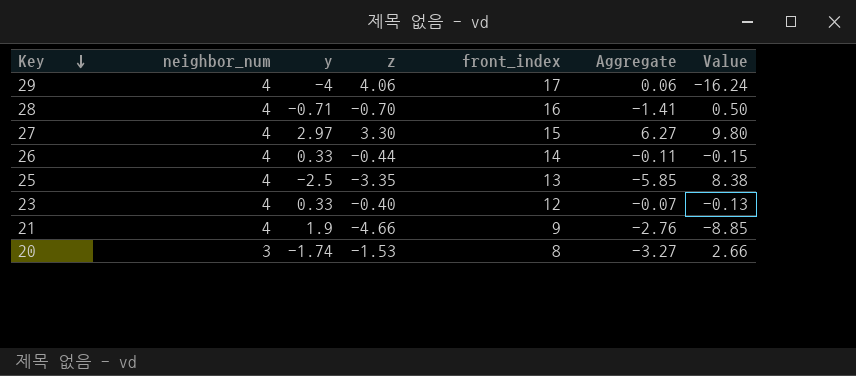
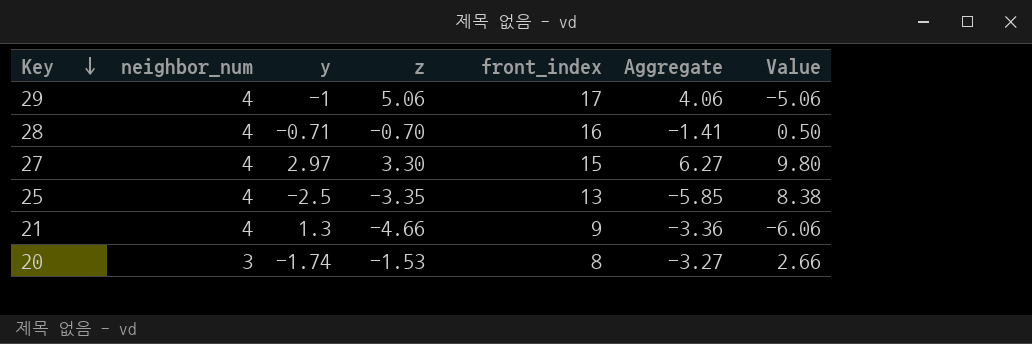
row 26: 4 | 0.33 | -0.44 | 14 | -0.11 | -0.15 -> none
row 23: 4 | 0.33 | -0.40 | 12 | -0.07 | -0.13 -> none
29 | y: -4 -> -1
29 | z: 4.06 -> 5.06
29 | Aggregate: 0.06 -> 4.06
29 | Value: -16.24 -> -5.06
21 | y: 1.9 -> 1.3
21 | Aggregate: -2.76 -> -3.36
21 | Value: -8.85 -> -6.06

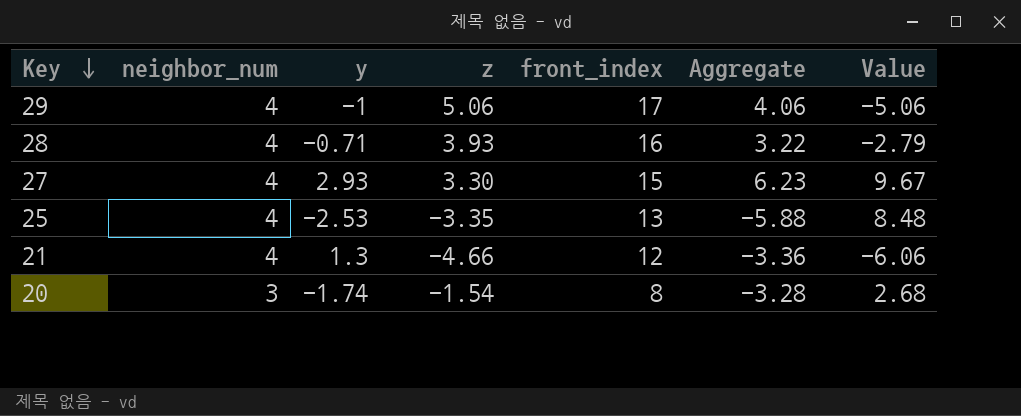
28 | z: -0.70 -> 3.93
28 | Aggregate: -1.41 -> 3.22
28 | Value: 0.50 -> -2.79
27 | y: 2.97 -> 2.93
27 | Aggregate: 6.27 -> 6.23
27 | Value: 9.80 -> 9.67
25 | y: -2.5 -> -2.53
25 | Aggregate: -5.85 -> -5.88
25 | Value: 8.38 -> 8.48
21 | front_index: 9 -> 12
20 | z: -1.53 -> -1.54
20 | Aggregate: -3.27 -> -3.28
20 | Value: 2.66 -> 2.68

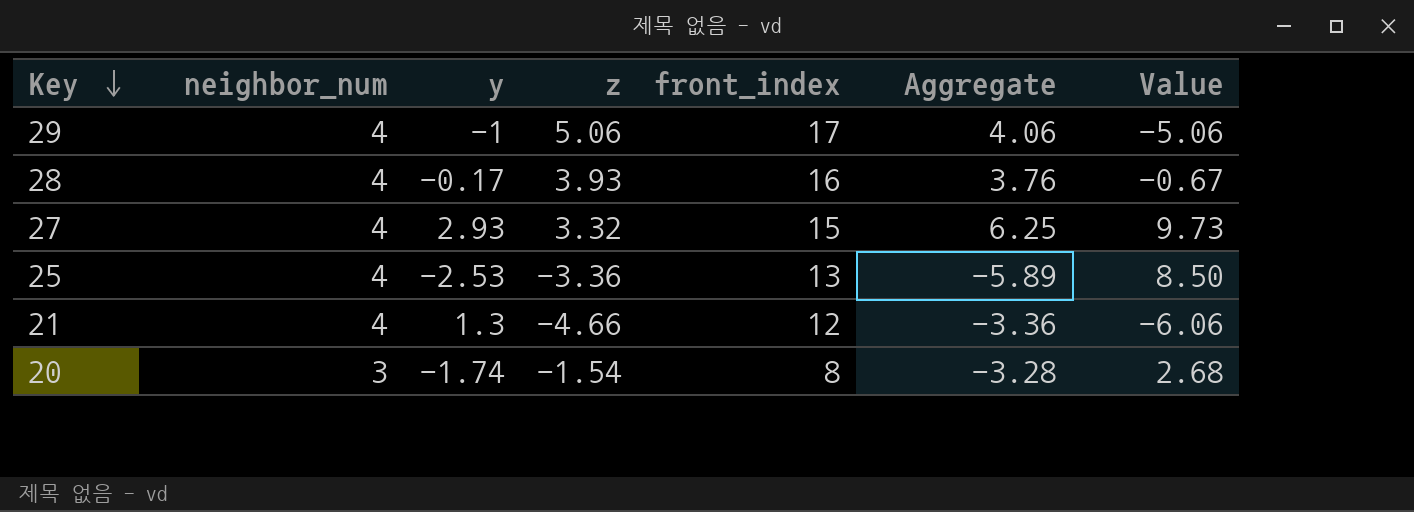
28 | y: -0.71 -> -0.17
28 | Aggregate: 3.22 -> 3.76
28 | Value: -2.79 -> -0.67
27 | z: 3.30 -> 3.32
27 | Aggregate: 6.23 -> 6.25
27 | Value: 9.67 -> 9.73
25 | z: -3.35 -> -3.36
25 | Aggregate: -5.88 -> -5.89
25 | Value: 8.48 -> 8.50

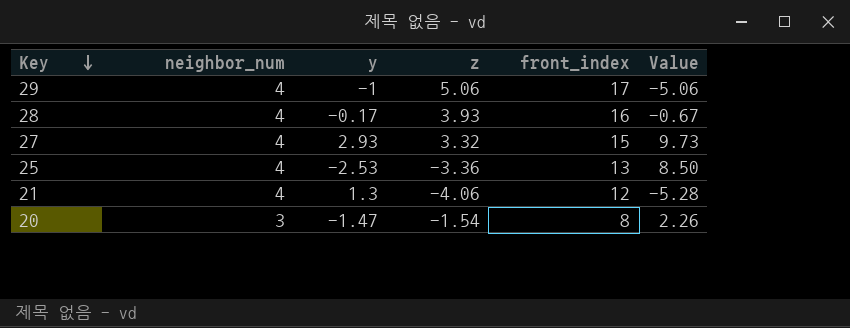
column Aggregate | formula: [y] + [z] -> none
21 | z: -4.66 -> -4.06
21 | Value: -6.06 -> -5.28
20 | y: -1.74 -> -1.47
20 | Value: 2.68 -> 2.26

